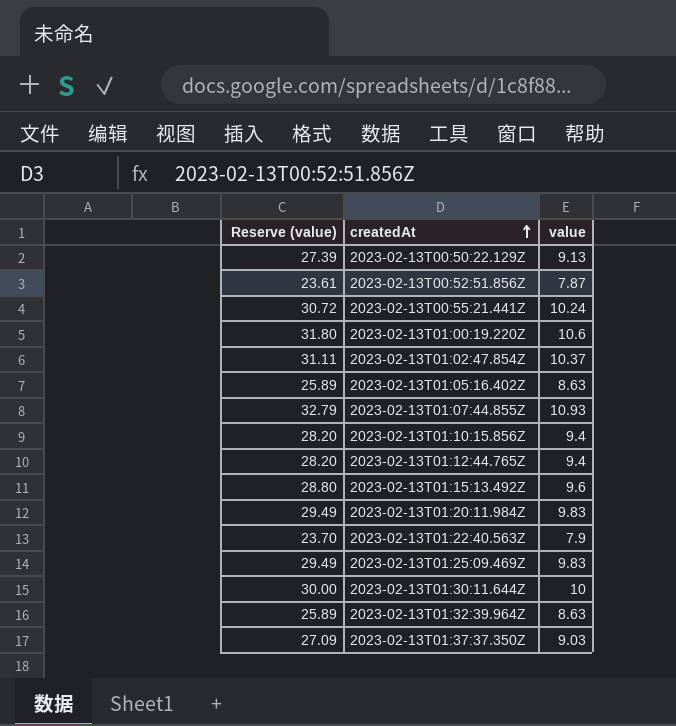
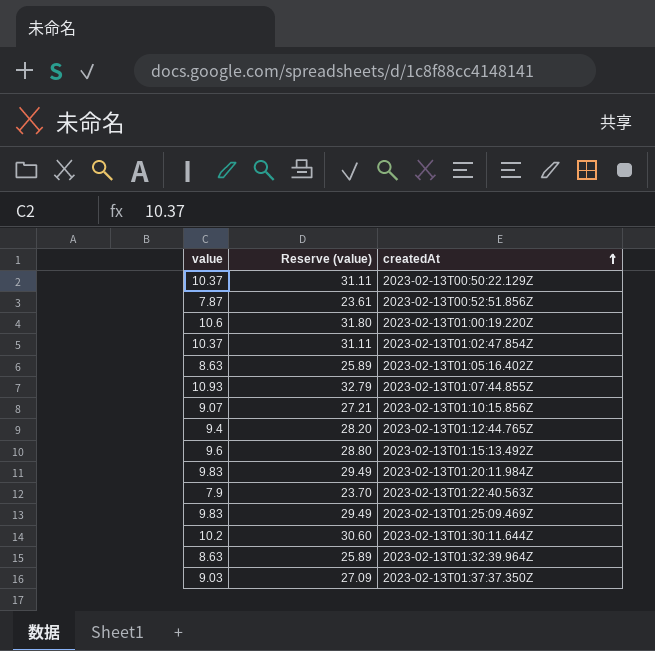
column value | position: 3 -> 1
row 2023-02-13T00:55:21.441Z: 30.72 | 10.24 -> none
2023-02-13T00:50:22.129Z | value: 9.13 -> 10.37
2023-02-13T00:50:22.129Z | Reserve (value): 27.39 -> 31.11
2023-02-13T01:10:15.856Z | value: 9.4 -> 9.07
2023-02-13T01:10:15.856Z | Reserve (value): 28.20 -> 27.21
2023-02-13T01:30:11.644Z | value: 10 -> 10.2
2023-02-13T01:30:11.644Z | Reserve (value): 30.00 -> 30.60

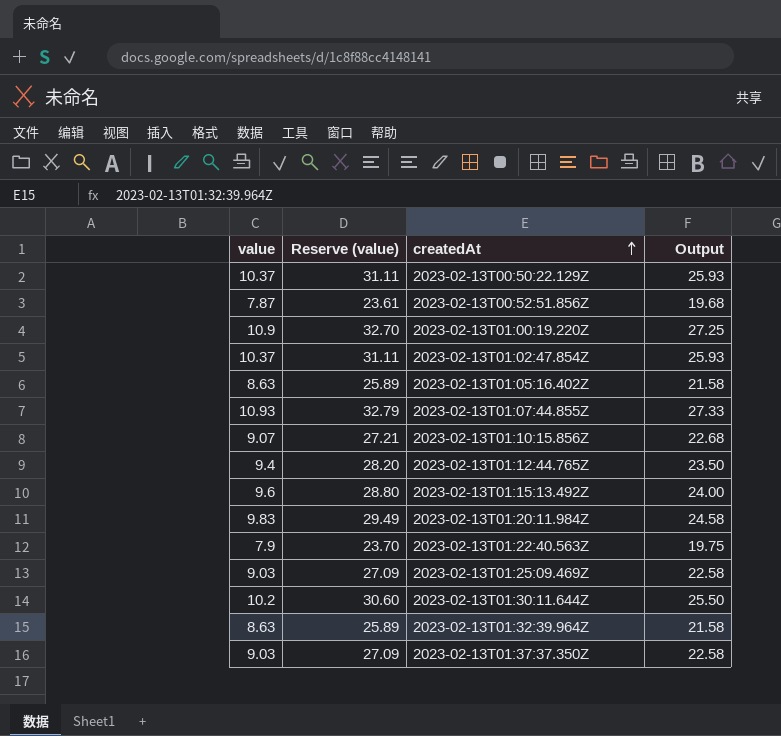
column Output | formula: none -> [value] * 2.5
2023-02-13T01:00:19.220Z | value: 10.6 -> 10.9
2023-02-13T01:00:19.220Z | Reserve (value): 31.80 -> 32.70
2023-02-13T01:25:09.469Z | value: 9.83 -> 9.03
2023-02-13T01:25:09.469Z | Reserve (value): 29.49 -> 27.09

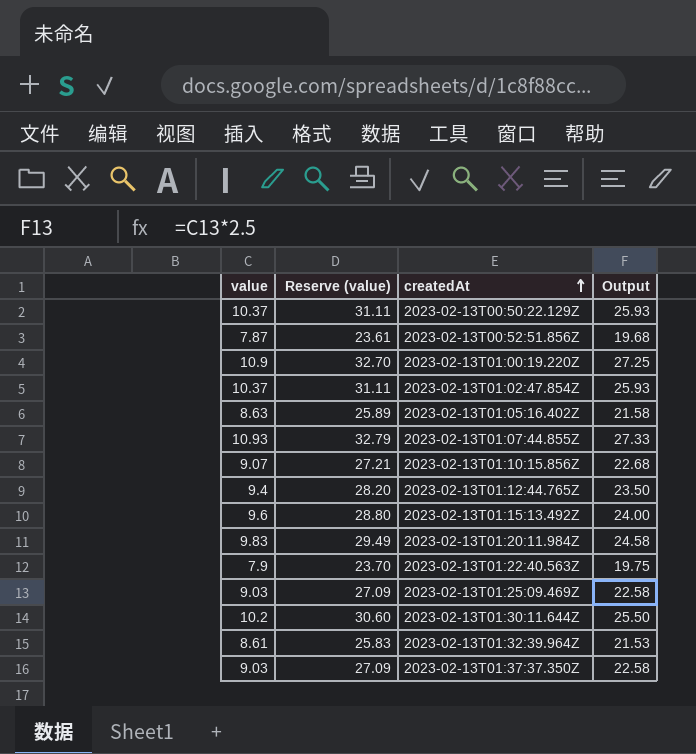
2023-02-13T01:32:39.964Z | value: 8.63 -> 8.61
2023-02-13T01:32:39.964Z | Reserve (value): 25.89 -> 25.83
2023-02-13T01:32:39.964Z | Output: 21.58 -> 21.53

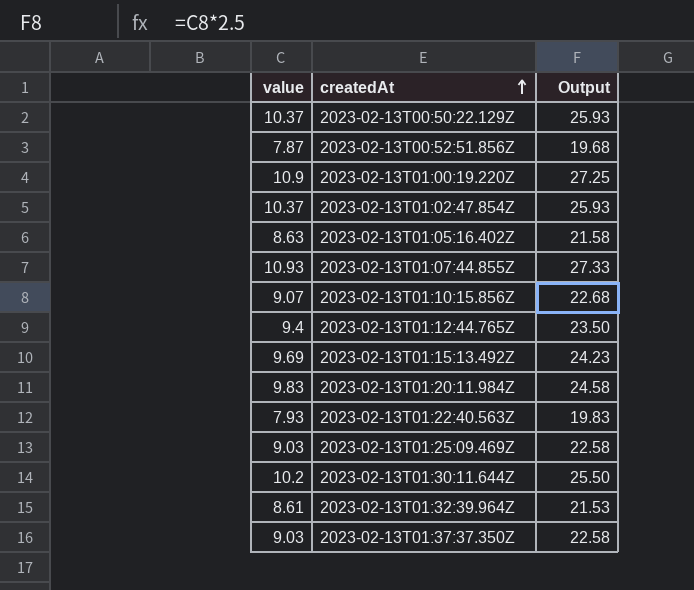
column Reserve (value) | formula: [value] * 3 -> none
2023-02-13T01:15:13.492Z | value: 9.6 -> 9.69
2023-02-13T01:15:13.492Z | Output: 24.00 -> 24.23
2023-02-13T01:22:40.563Z | value: 7.9 -> 7.93
2023-02-13T01:22:40.563Z | Output: 19.75 -> 19.83

